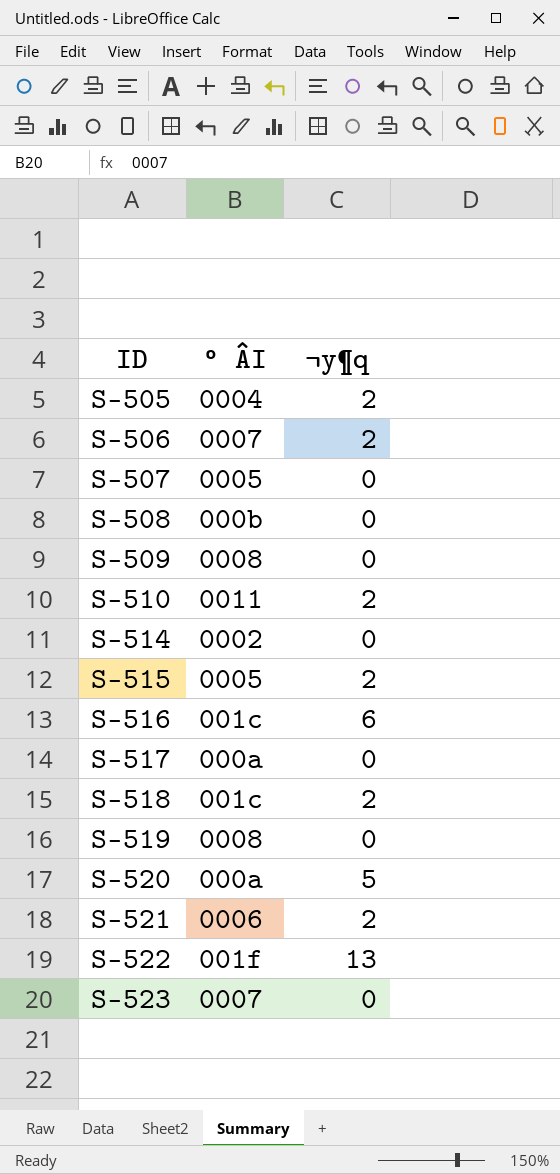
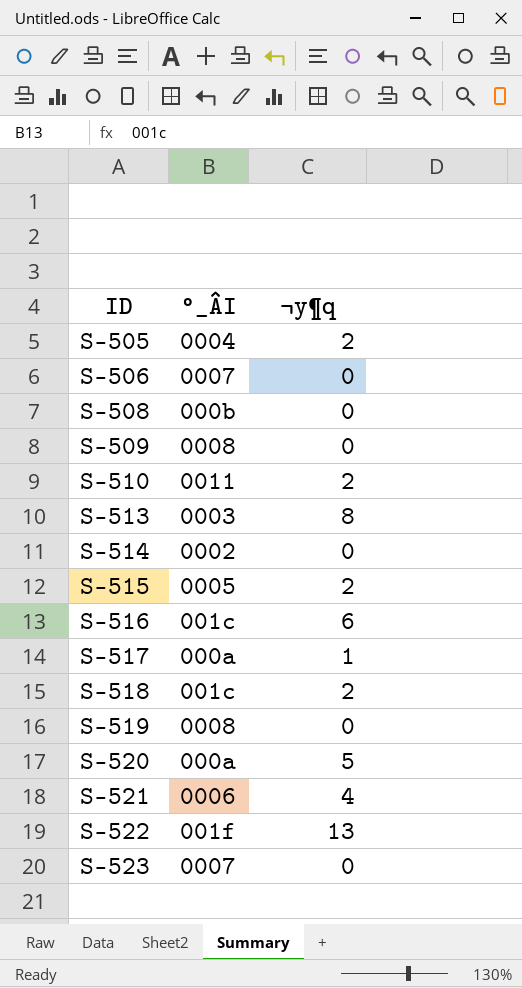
column name: ° ÂI -> °_ÂI
row S-507: 0005 | 0 -> none
S-506 | ¬y¶q: 2 -> 0
row S-513: none -> 0003 | 8
S-517 | ¬y¶q: 0 -> 1
S-521 | ¬y¶q: 2 -> 4

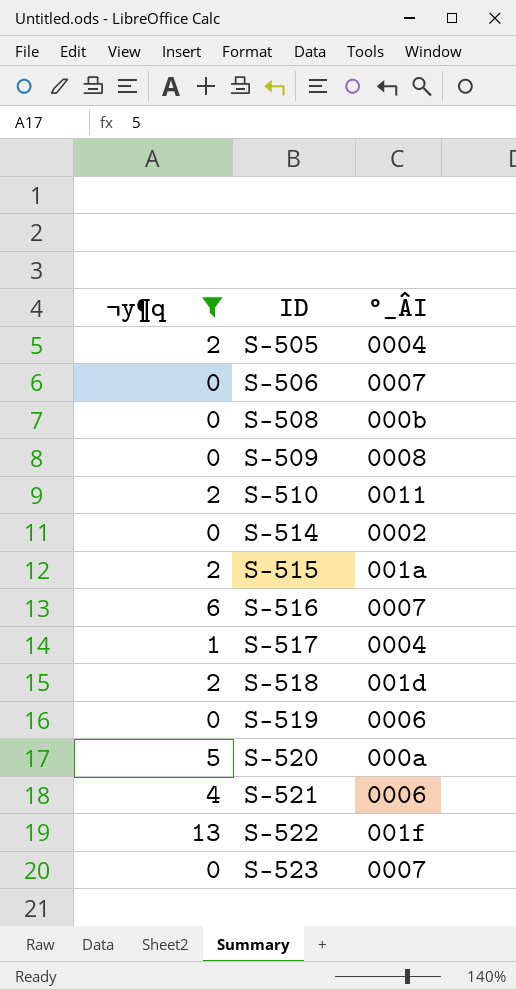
filter: none -> ¬y¶q != 8
column ¬y¶q | position: 3 -> 1
S-515 | °_ÂI: 0005 -> 001a
S-516 | °_ÂI: 001c -> 0007
S-517 | °_ÂI: 000a -> 0004
S-518 | °_ÂI: 001c -> 001d
S-519 | °_ÂI: 0008 -> 0006

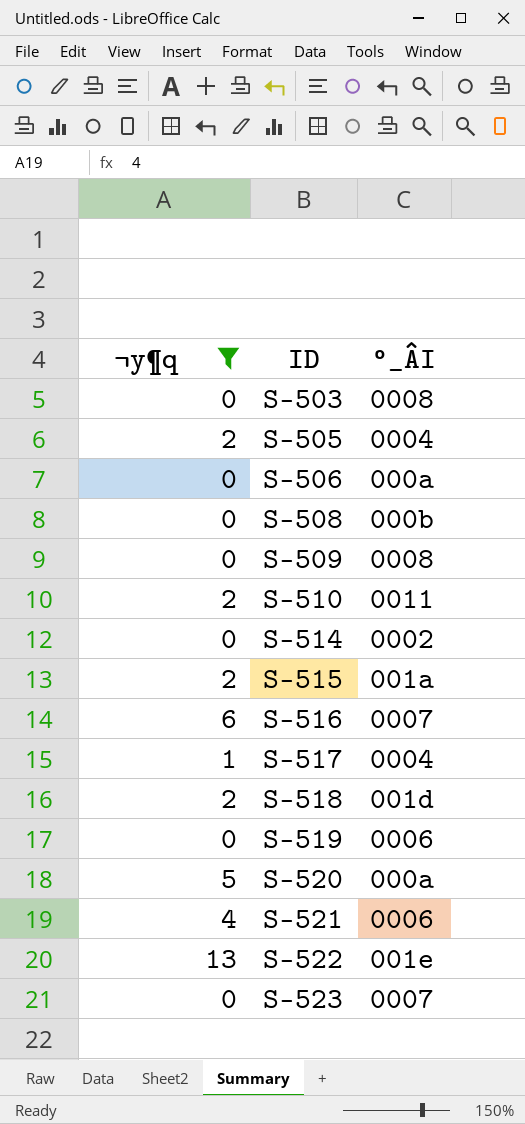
row S-503: none -> 0 | 0008
S-506 | °_ÂI: 0007 -> 000a
S-522 | °_ÂI: 001f -> 001e

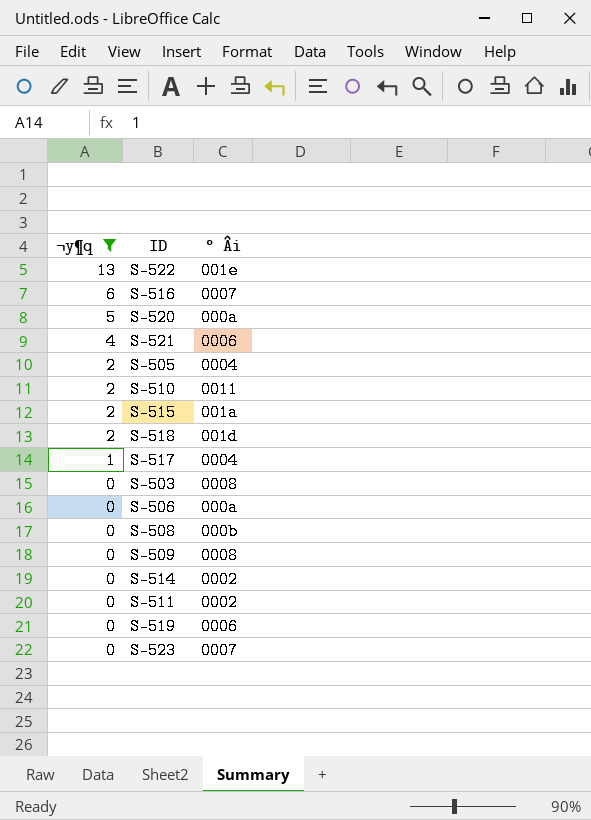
row order: ID ascending -> ¬y¶q descending
column name: °_ÂI -> ° Âi
row S-511: none -> 0 | 0002

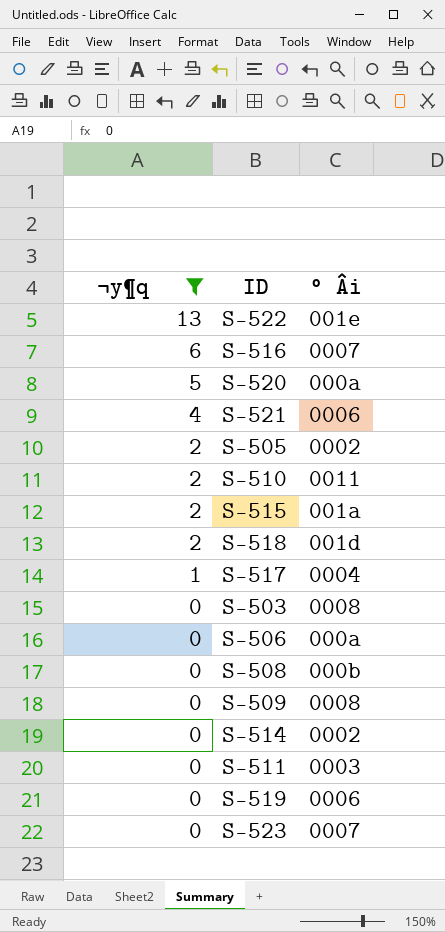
S-505 | ° Âi: 0004 -> 0002
S-511 | ° Âi: 0002 -> 0003

